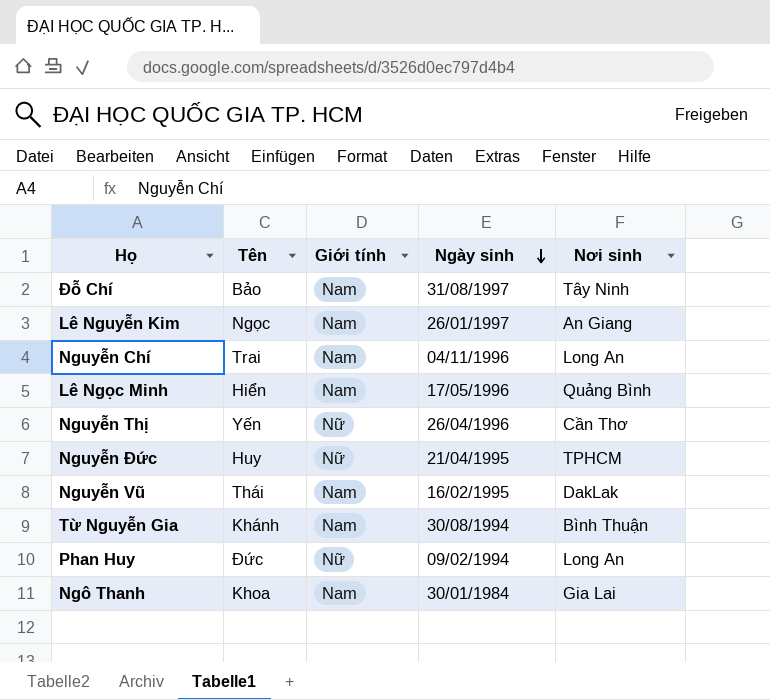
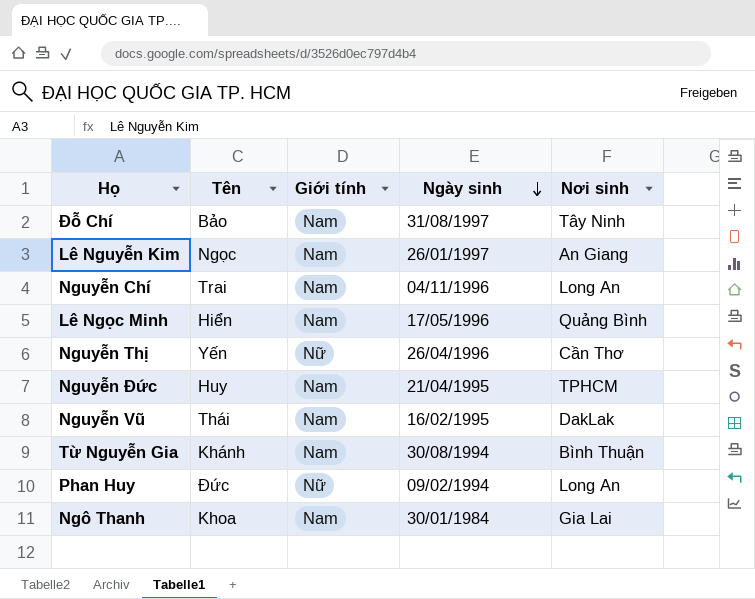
Nguyễn Đức | Giới tính: Nữ -> Nam

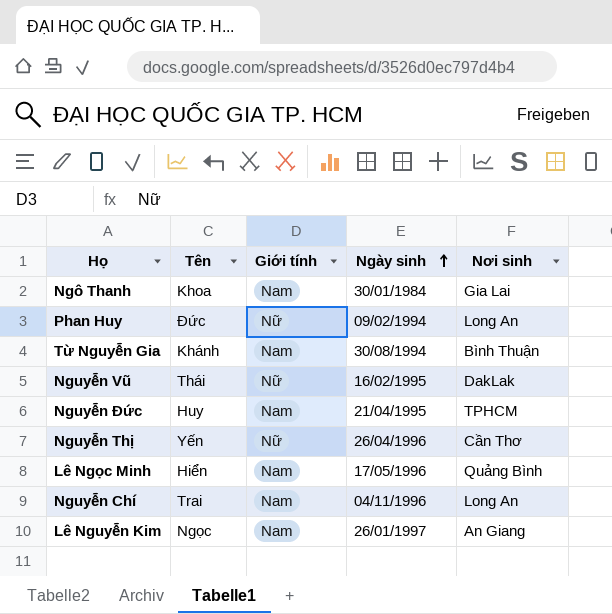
row order: Ngày sinh descending -> Ngày sinh ascending
row Đỗ Chí: Bảo | Nam | 31/08/1997 | Tây Ninh -> none
Nguyễn Vũ | Giới tính: Nam -> Nữ

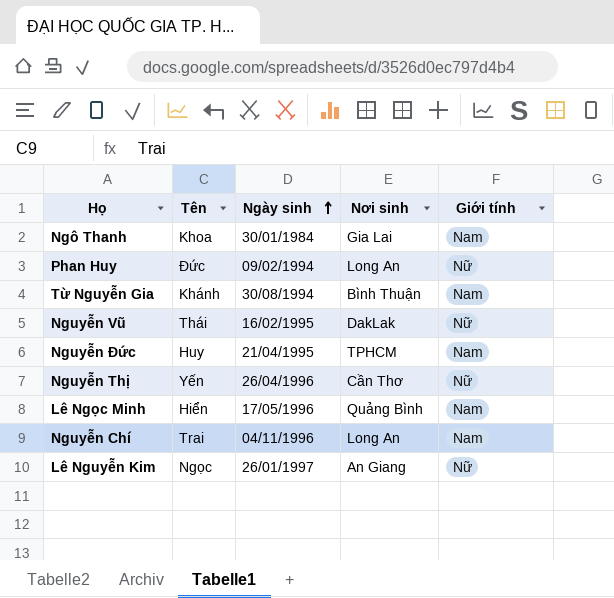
column Giới tính | position: 3 -> 5
Lê Nguyễn Kim | Giới tính: Nam -> Nữ

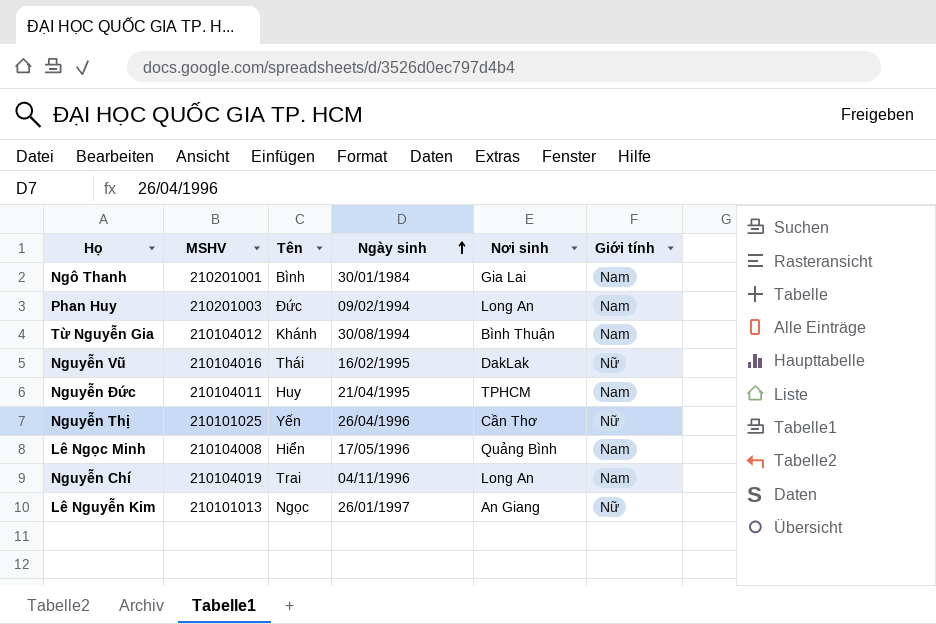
column MSHV | position: none -> 2
Ngô Thanh | Tên: Khoa -> Bình
Phan Huy | Giới tính: Nữ -> Nam

